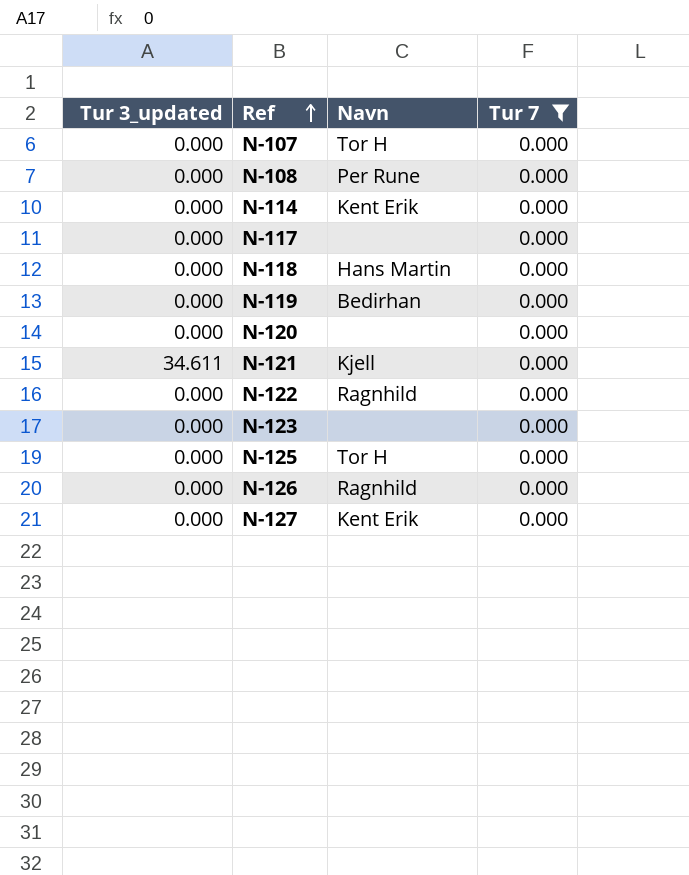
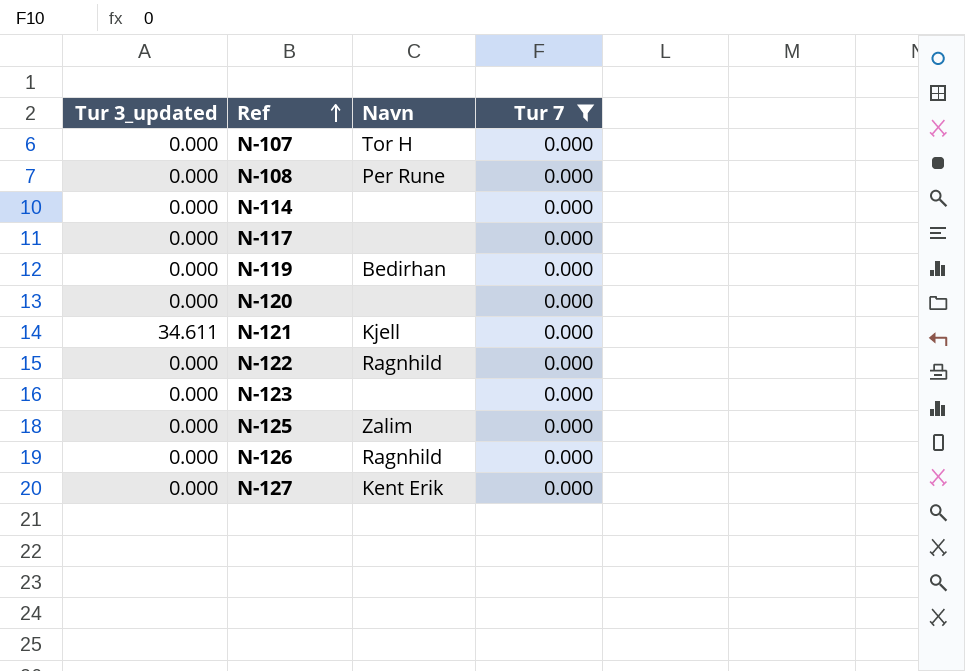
row N-118: 0.000 | Hans Martin | 0.000 -> none
N-114 | Navn: Kent Erik -> none
N-125 | Navn: Tor H -> Zalim

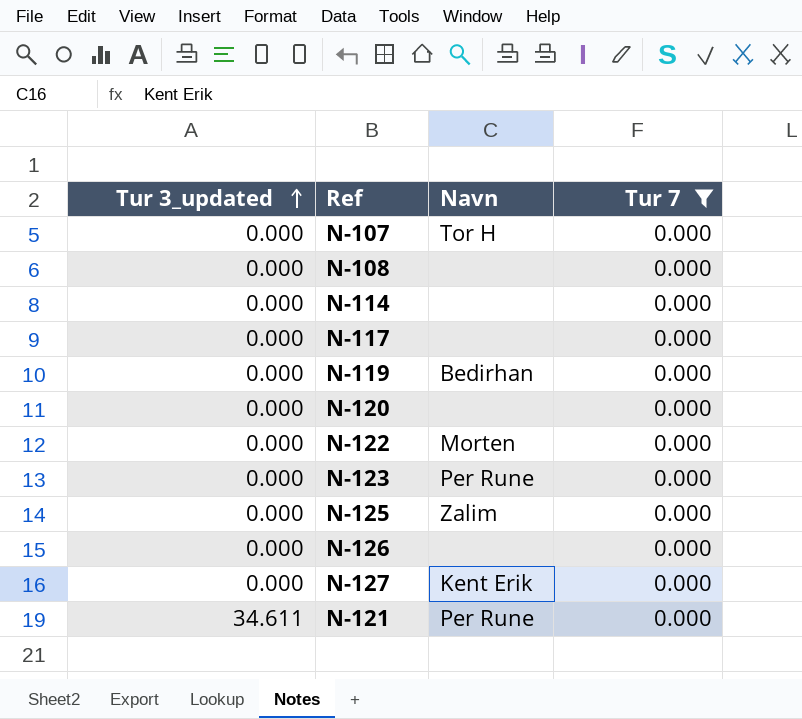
row order: Ref ascending -> Tur 3_updated ascending
N-108 | Navn: Per Rune -> none
N-122 | Navn: Ragnhild -> Morten
N-123 | Navn: none -> Per Rune
N-126 | Navn: Ragnhild -> none
N-121 | Navn: Kjell -> Per Rune

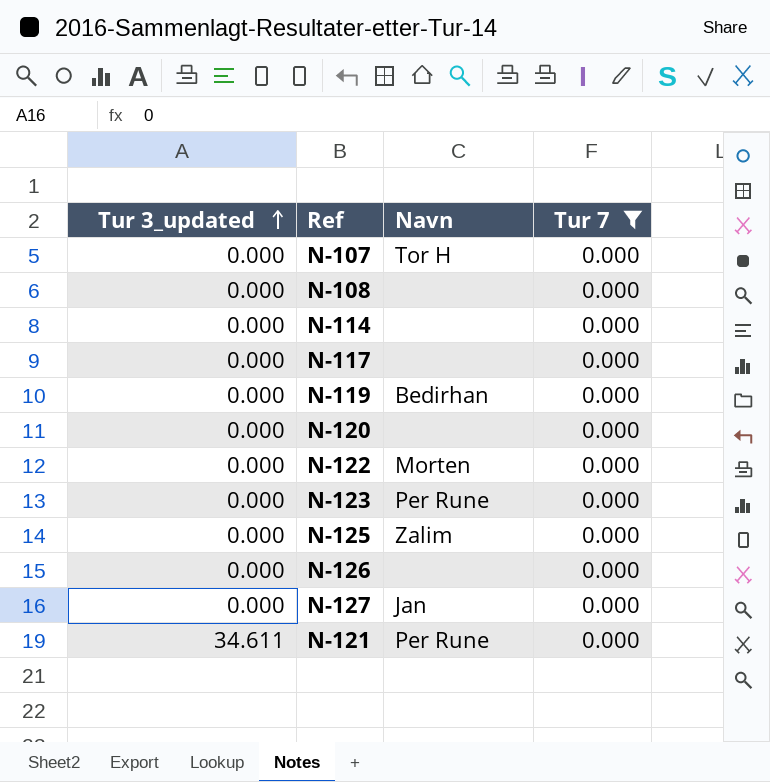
N-127 | Navn: Kent Erik -> Jan

